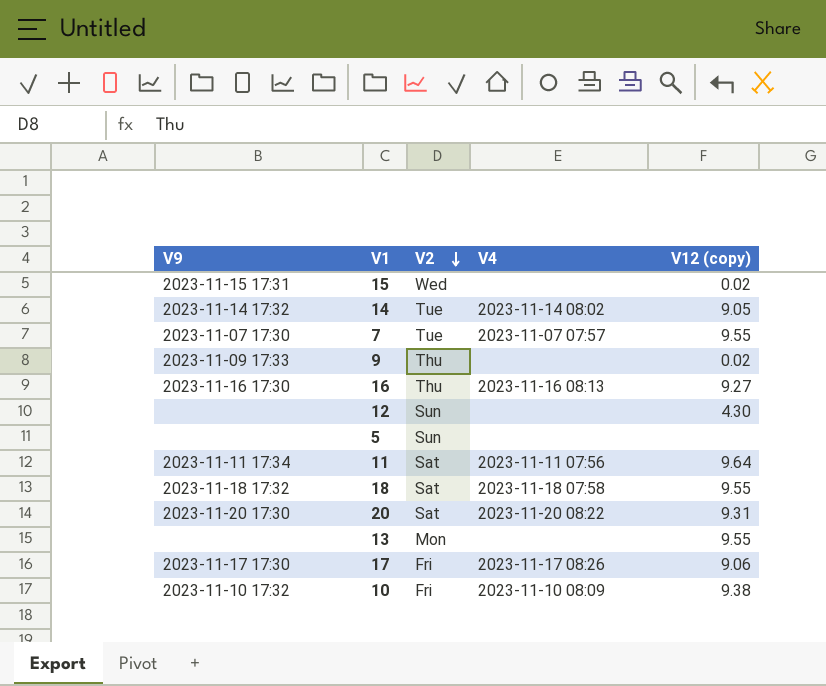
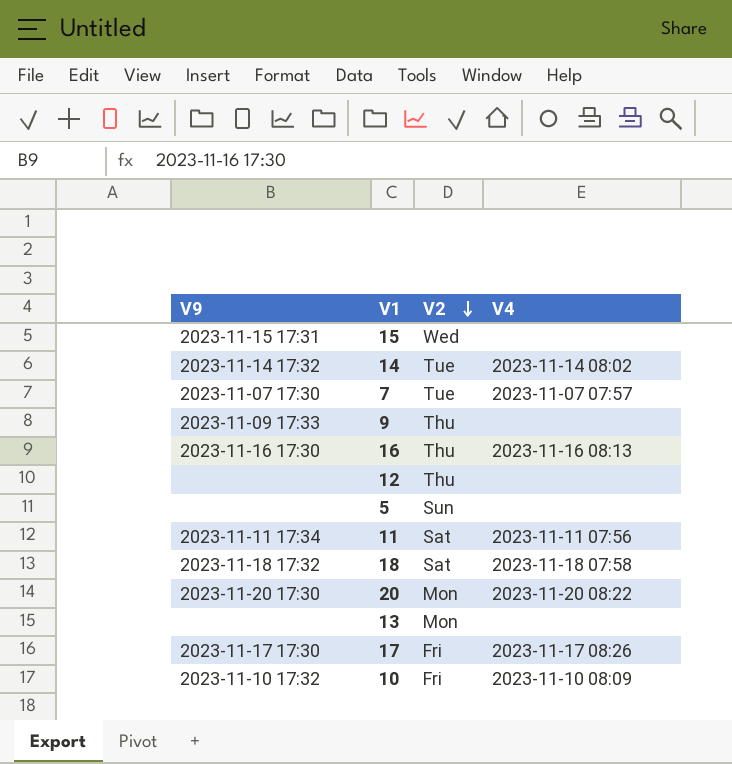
column V12 (copy) | position: 5 -> none
12 | V2: Sun -> Thu
20 | V2: Sat -> Mon

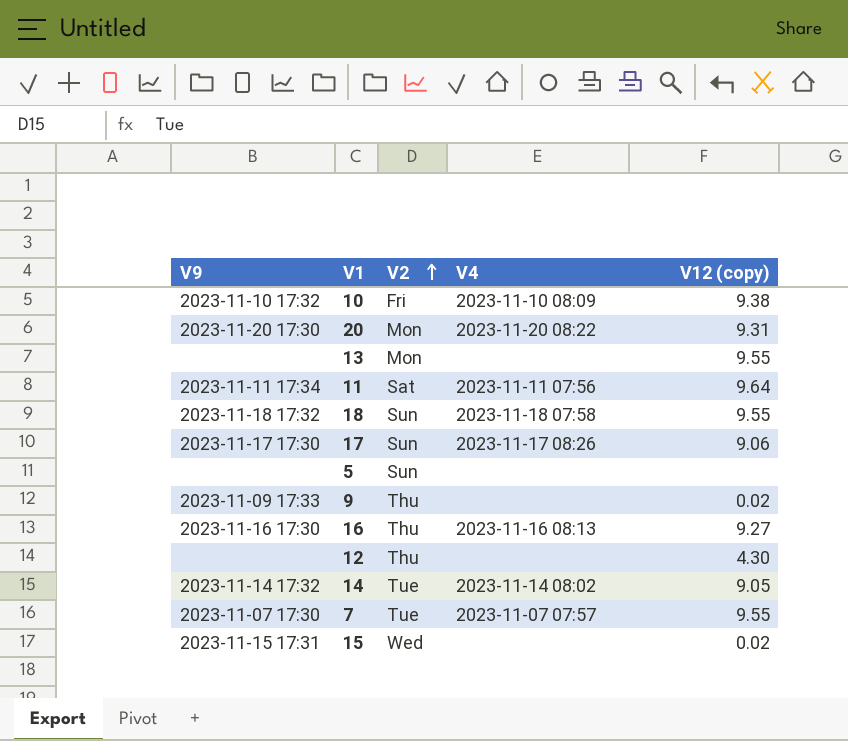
row order: V2 descending -> V2 ascending
column V12 (copy) | position: none -> 5
18 | V2: Sat -> Sun
17 | V2: Fri -> Sun

